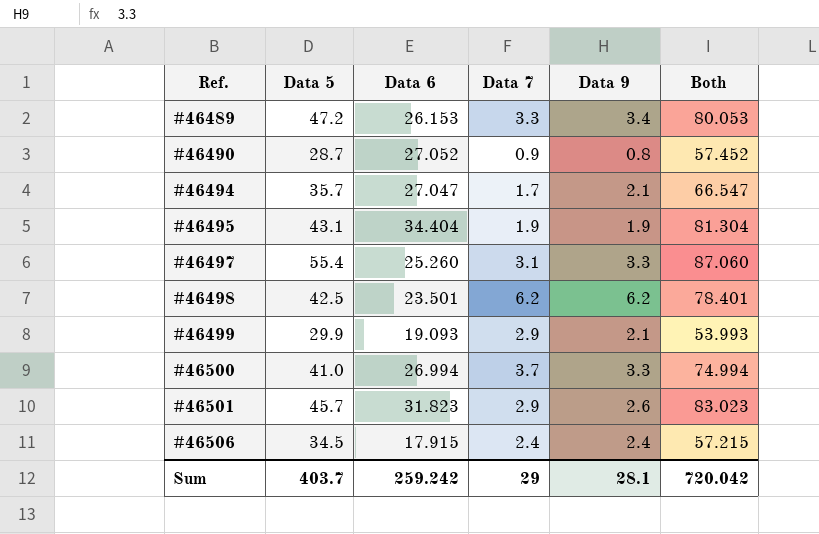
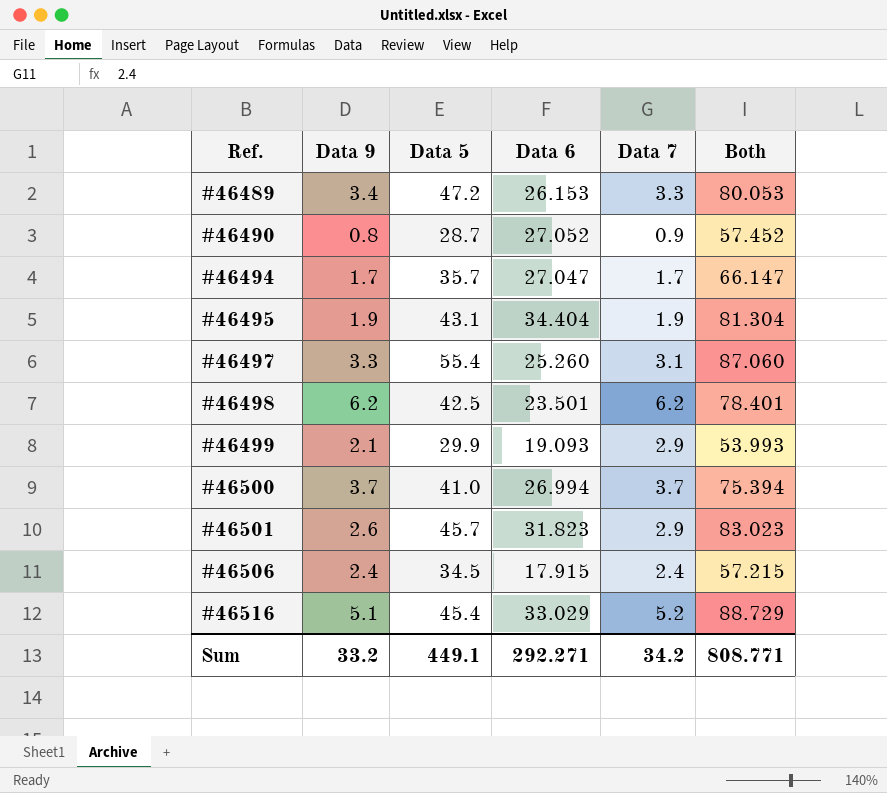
column Data 9 | position: 5 -> 2
#46494 | Data 9: 2.1 -> 1.7
#46494 | Both: 66.547 -> 66.147
#46500 | Data 9: 3.3 -> 3.7
#46500 | Both: 74.994 -> 75.394
row #46516: none -> 5.1 | 45.4 | 33.029 | 5.2 | 88.729
Sum | Data 9: 28.1 -> 33.2
Sum | Data 5: 403.7 -> 449.1
Sum | Data 6: 259.242 -> 292.271
Sum | Data 7: 29 -> 34.2
Sum | Both: 720.042 -> 808.771

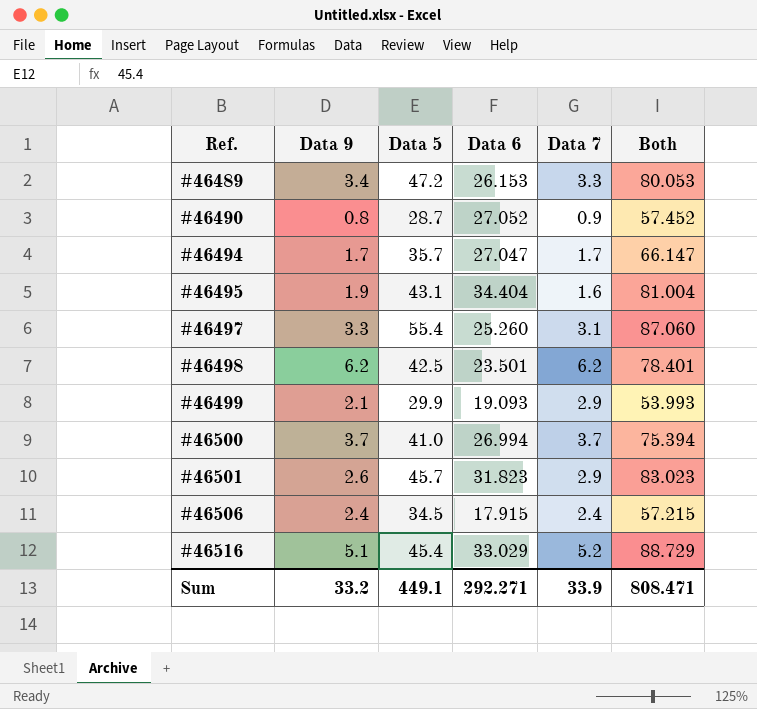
#46495 | Data 7: 1.9 -> 1.6
#46495 | Both: 81.304 -> 81.004
Sum | Data 7: 34.2 -> 33.9
Sum | Both: 808.771 -> 808.471

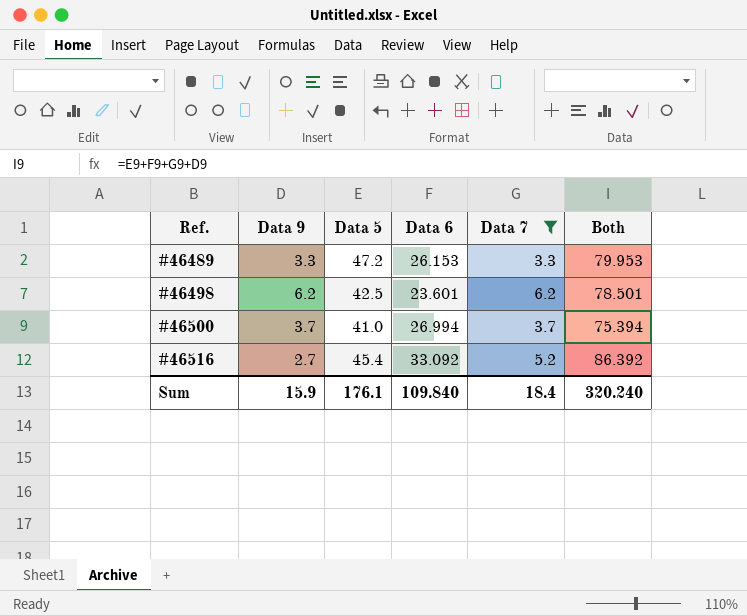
filter: none -> Data 7 >= 3.3
#46489 | Data 9: 3.4 -> 3.3
#46489 | Both: 80.053 -> 79.953
#46498 | Data 6: 23.501 -> 23.601
#46498 | Both: 78.401 -> 78.501
#46516 | Data 9: 5.1 -> 2.7
#46516 | Data 6: 33.029 -> 33.092
#46516 | Both: 88.729 -> 86.392
Sum | Data 9: 33.2 -> 15.9
Sum | Data 5: 449.1 -> 176.1
Sum | Data 6: 292.271 -> 109.840
Sum | Data 7: 33.9 -> 18.4
Sum | Both: 808.471 -> 320.240

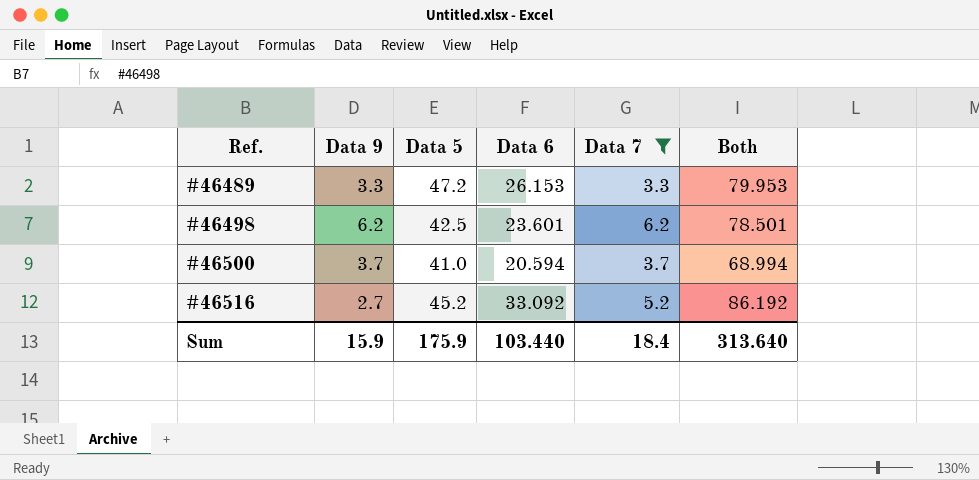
#46500 | Data 6: 26.994 -> 20.594
#46500 | Both: 75.394 -> 68.994
#46516 | Data 5: 45.4 -> 45.2
#46516 | Both: 86.392 -> 86.192
Sum | Data 5: 176.1 -> 175.9
Sum | Data 6: 109.840 -> 103.440
Sum | Both: 320.240 -> 313.640

